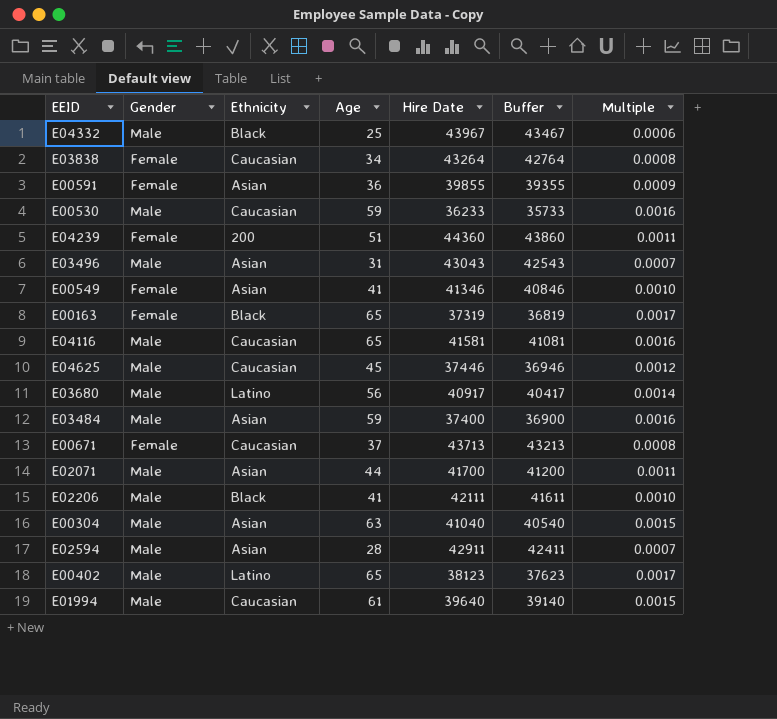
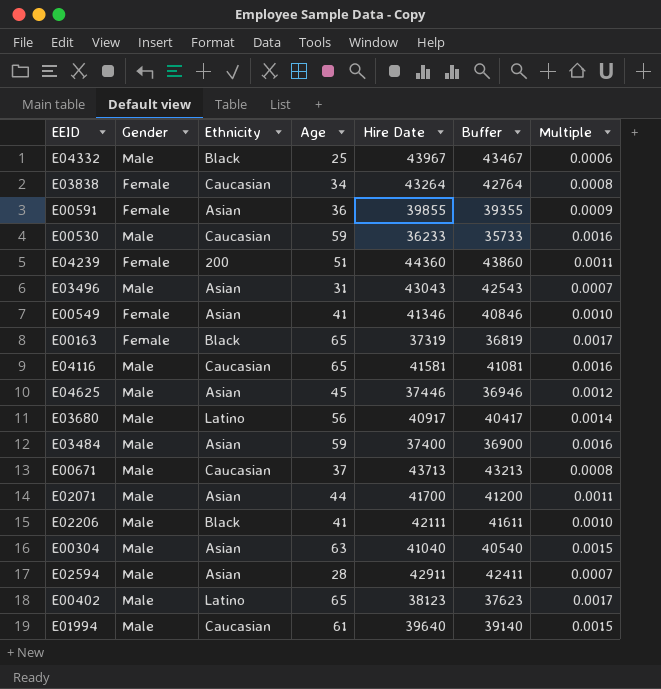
E04625 | Ethnicity: Caucasian -> Asian
E00671 | Gender: Female -> Male

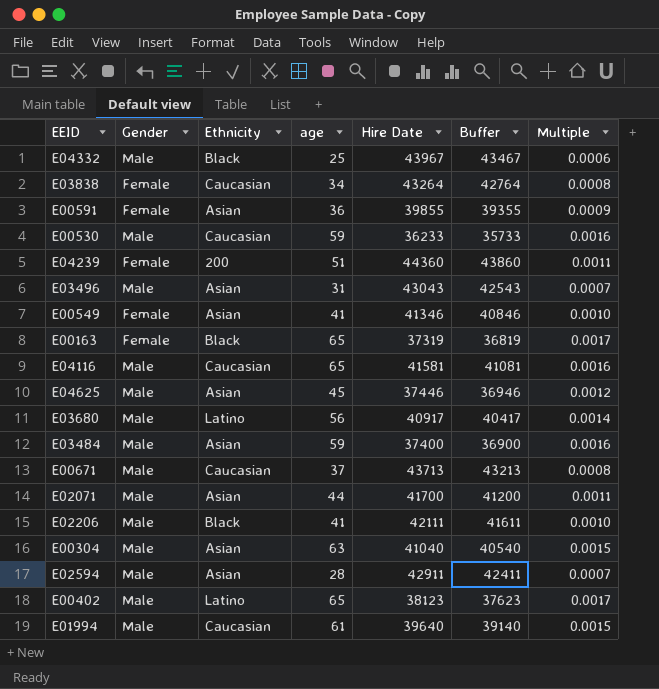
column name: Age -> age

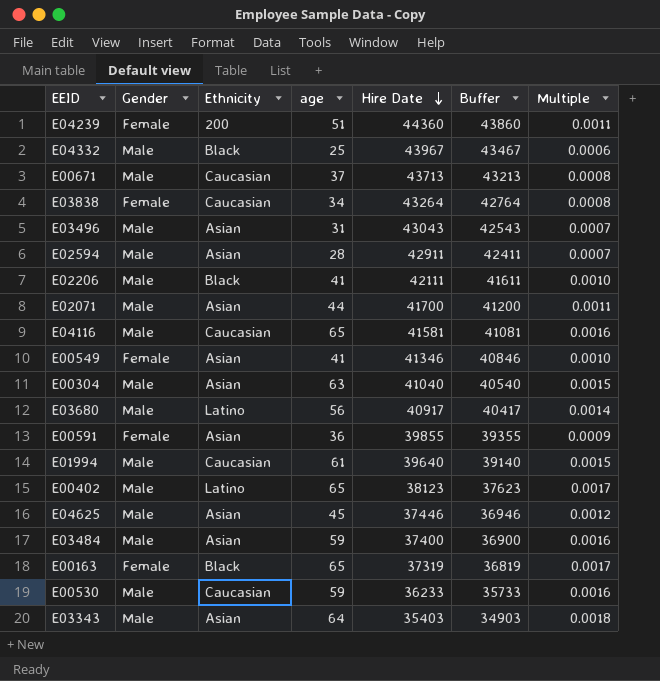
row order: none -> Hire Date descending
row E03343: none -> Male | Asian | 64 | 35403 | 34903 | 0.0018

